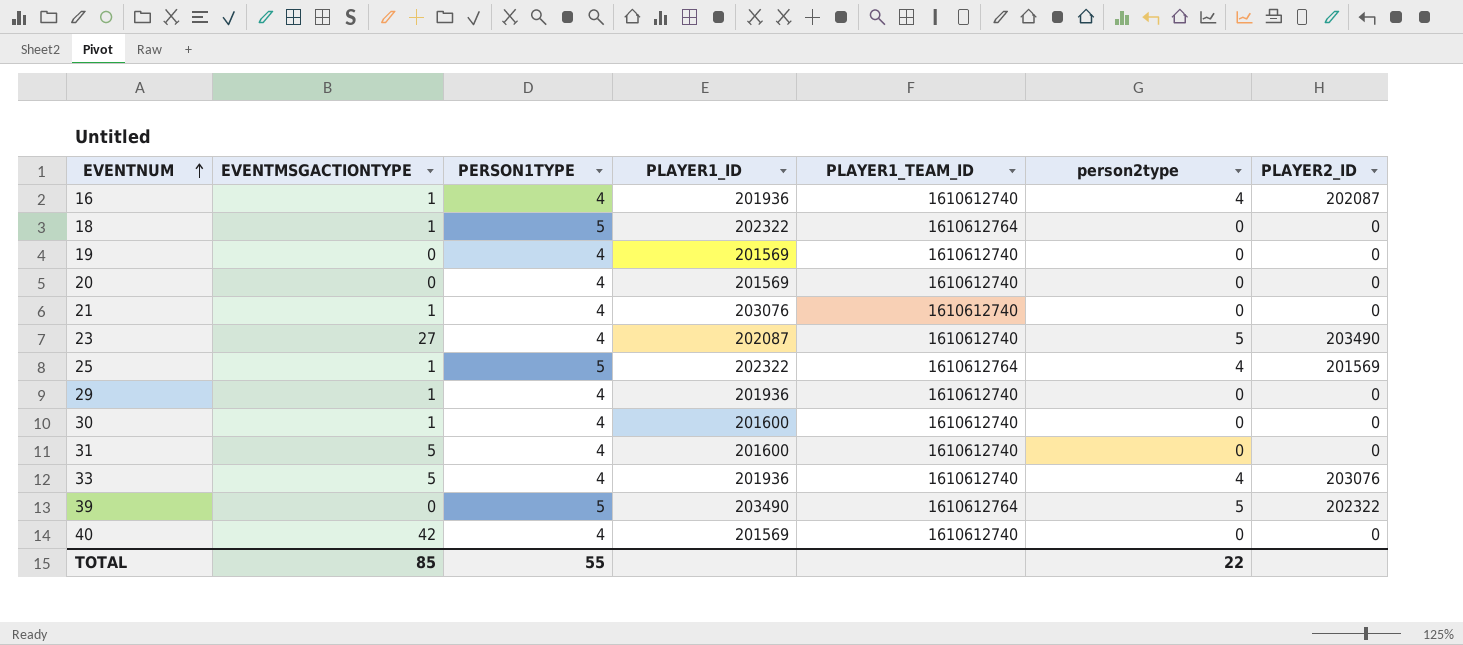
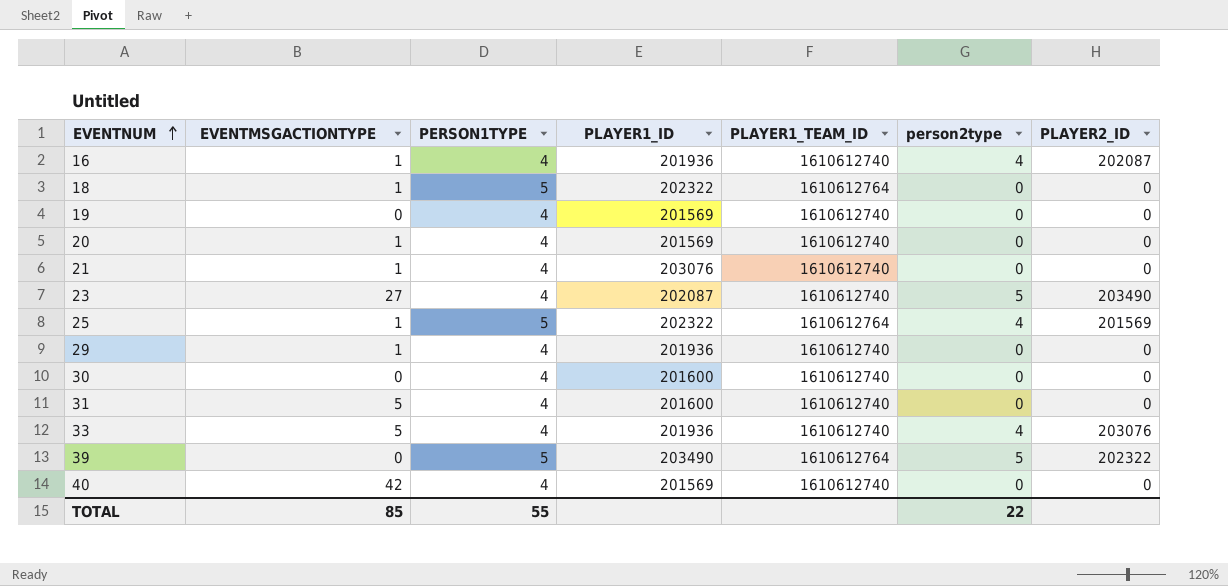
20 | EVENTMSGACTIONTYPE: 0 -> 1
30 | EVENTMSGACTIONTYPE: 1 -> 0

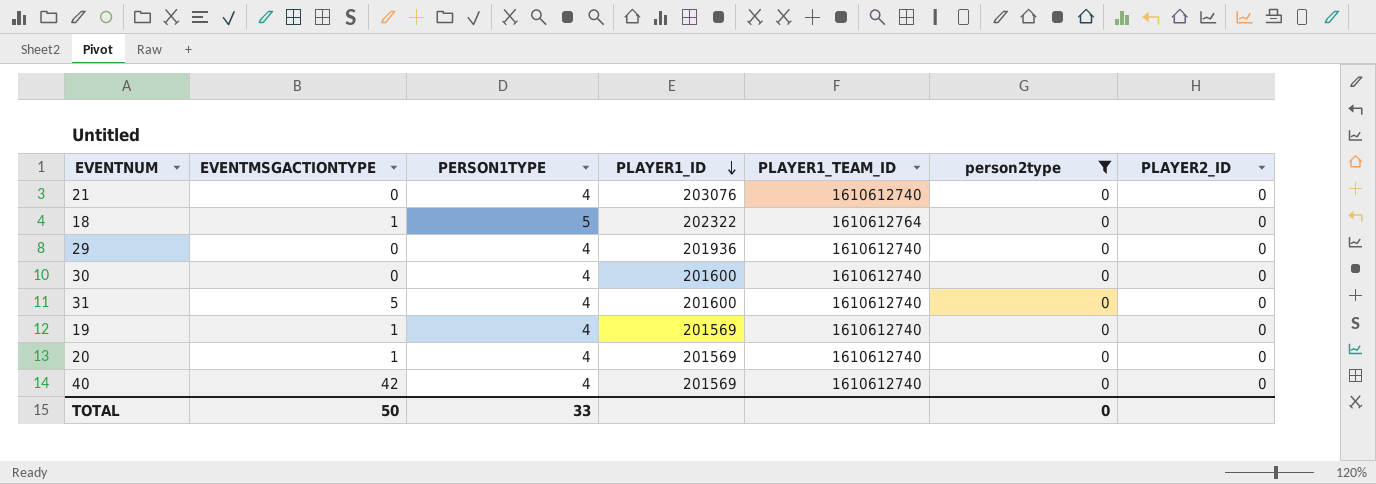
filter: none -> person2type = 0
row order: EVENTNUM ascending -> PLAYER1_ID descending
21 | EVENTMSGACTIONTYPE: 1 -> 0
29 | EVENTMSGACTIONTYPE: 1 -> 0
19 | EVENTMSGACTIONTYPE: 0 -> 1
TOTAL | EVENTMSGACTIONTYPE: 85 -> 50
TOTAL | PERSON1TYPE: 55 -> 33
TOTAL | person2type: 22 -> 0

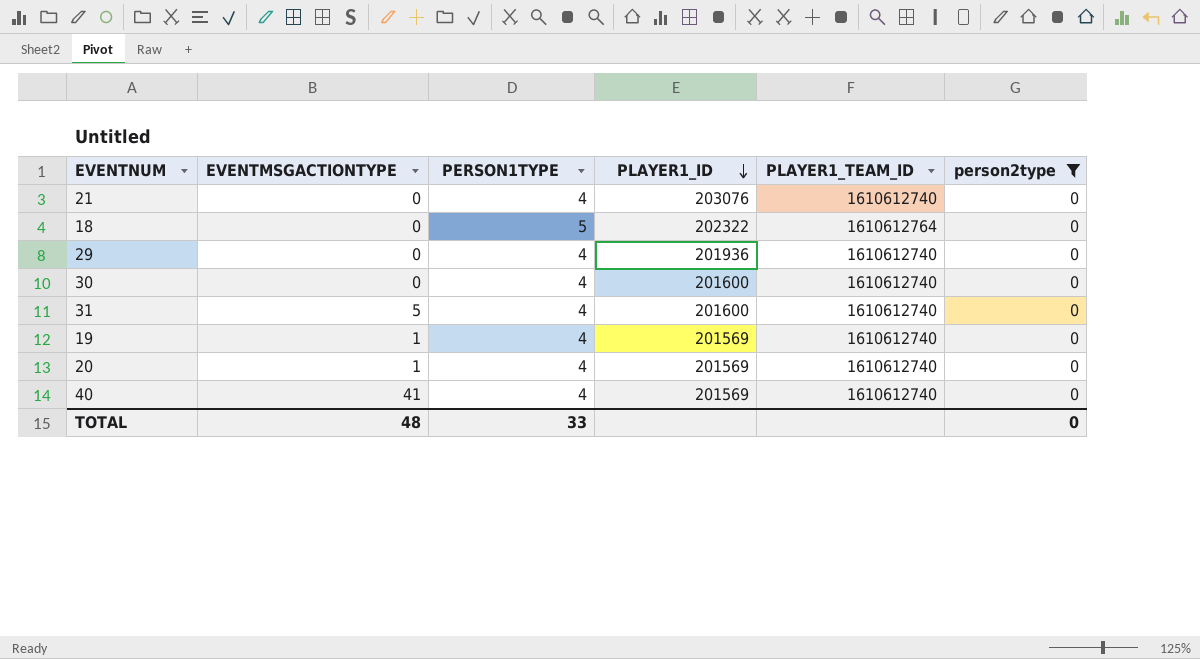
column PLAYER2_ID | position: 7 -> none
18 | EVENTMSGACTIONTYPE: 1 -> 0
40 | EVENTMSGACTIONTYPE: 42 -> 41
TOTAL | EVENTMSGACTIONTYPE: 50 -> 48

